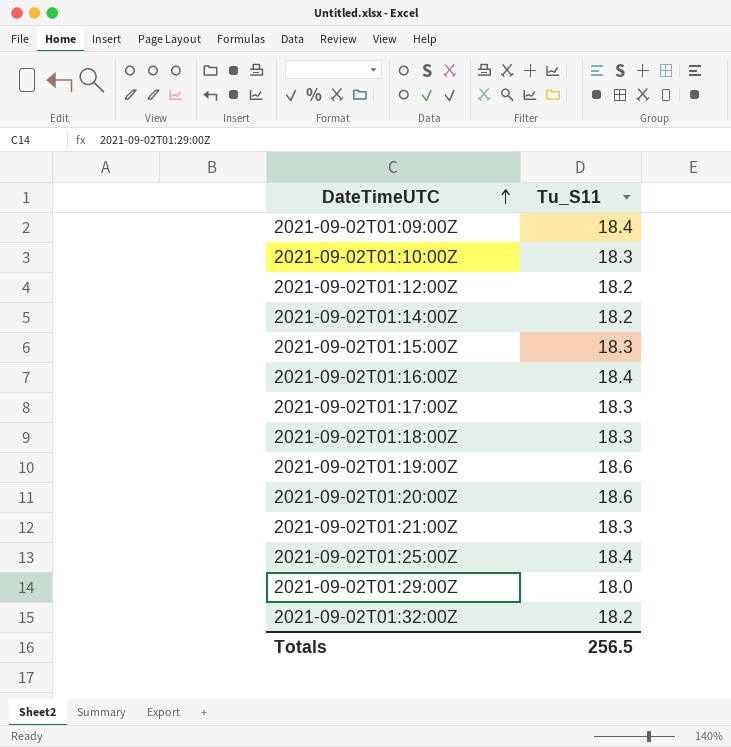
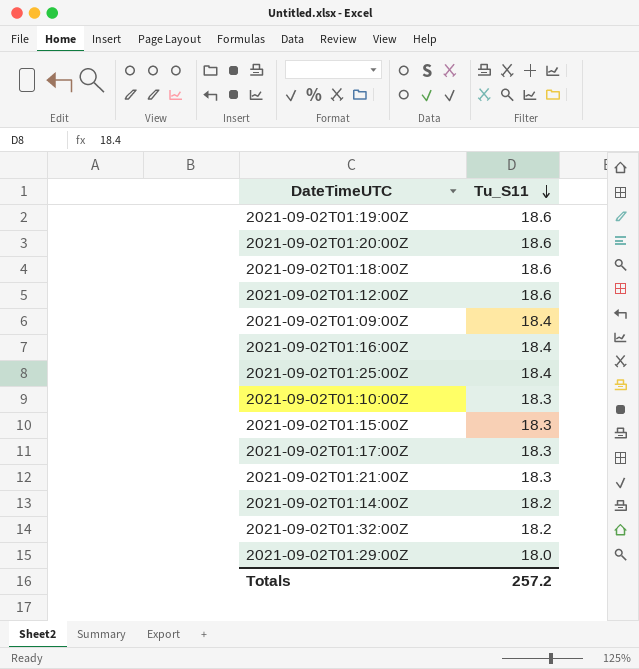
row order: DateTimeUTC ascending -> Tu_S11 descending
2021-09-02T01:18:00Z | Tu_S11: 18.3 -> 18.6
2021-09-02T01:12:00Z | Tu_S11: 18.2 -> 18.6
Totals | Tu_S11: 256.5 -> 257.2

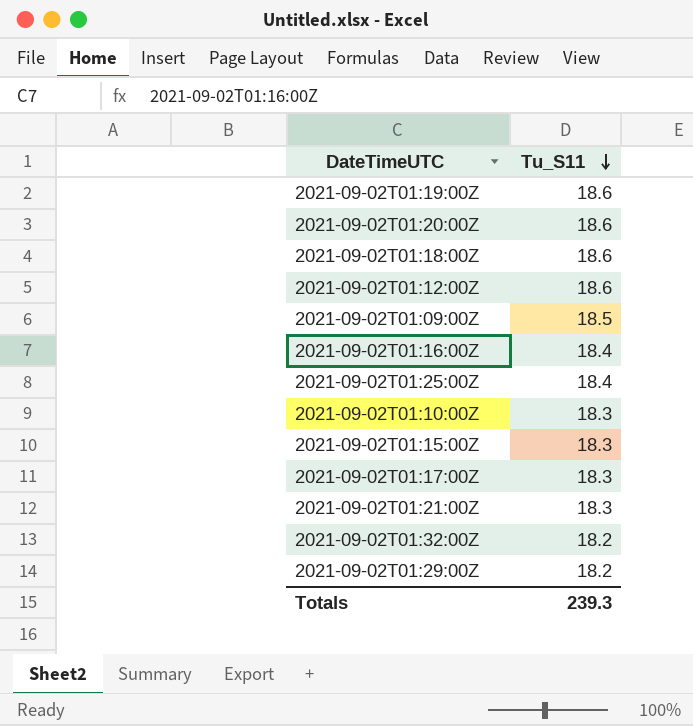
row 2021-09-02T01:14:00Z: 18.2 -> none
2021-09-02T01:09:00Z | Tu_S11: 18.4 -> 18.5
2021-09-02T01:29:00Z | Tu_S11: 18.0 -> 18.2
Totals | Tu_S11: 257.2 -> 239.3

